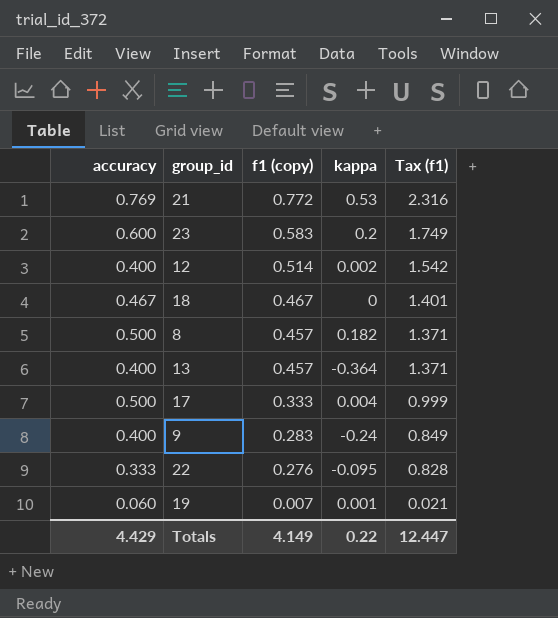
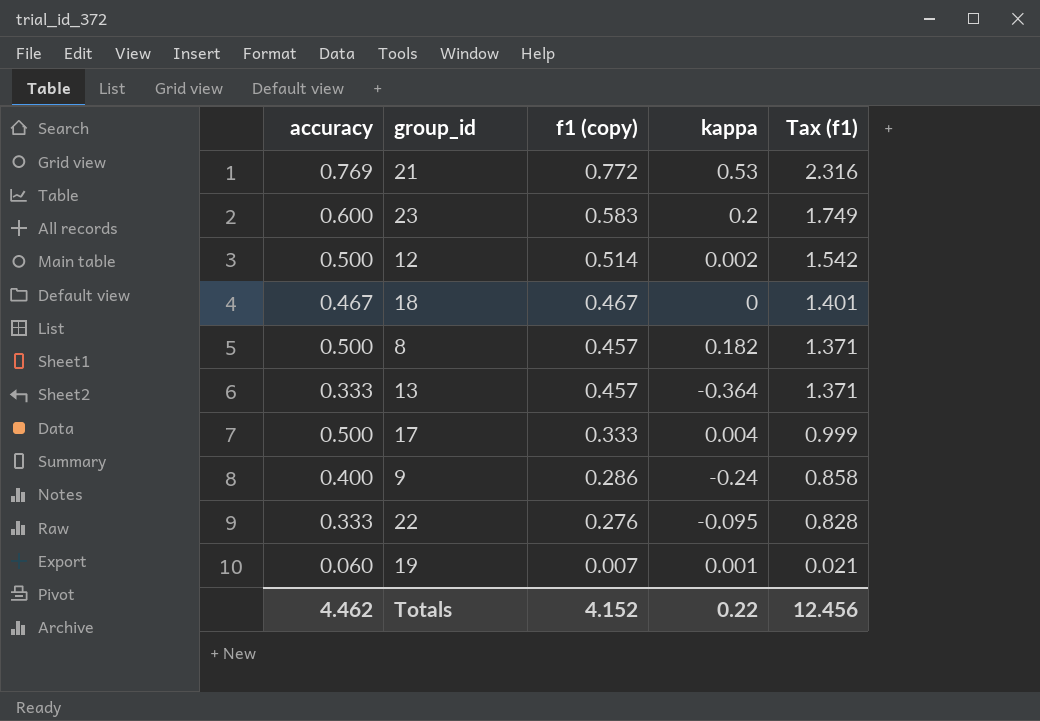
12 | accuracy: 0.400 -> 0.500
13 | accuracy: 0.400 -> 0.333
9 | f1 (copy): 0.283 -> 0.286
9 | Tax (f1): 0.849 -> 0.858
Totals | accuracy: 4.429 -> 4.462
Totals | f1 (copy): 4.149 -> 4.152
Totals | Tax (f1): 12.447 -> 12.456

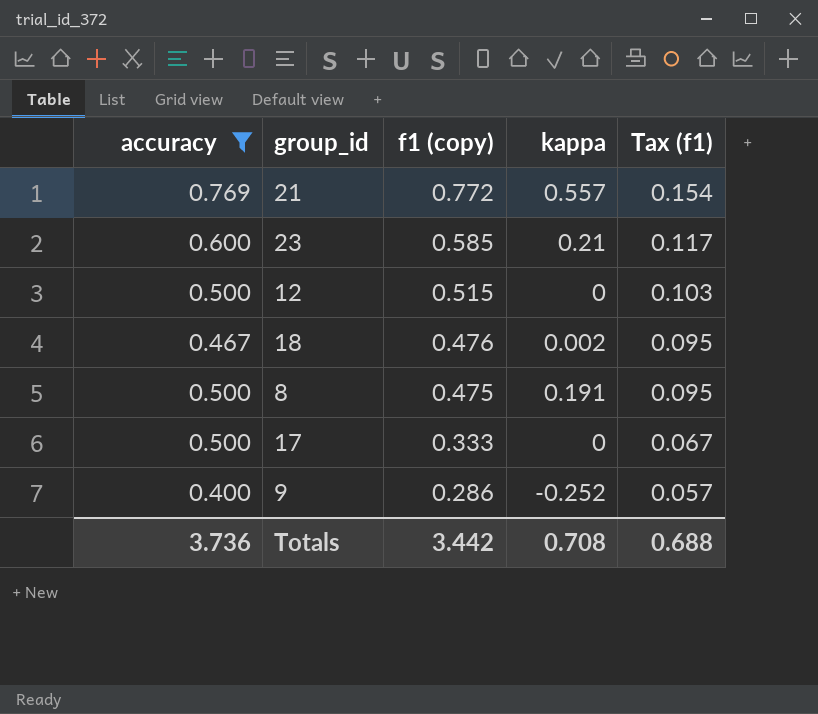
filter: none -> accuracy >= 0.400
column Tax (f1) | formula: [f1 (copy)] * 3 -> [f1 (copy)] * 0.2
21 | kappa: 0.53 -> 0.557
23 | f1 (copy): 0.583 -> 0.585
23 | kappa: 0.2 -> 0.21
12 | f1 (copy): 0.514 -> 0.515
12 | kappa: 0.002 -> 0
18 | f1 (copy): 0.467 -> 0.476
18 | kappa: 0 -> 0.002
8 | f1 (copy): 0.457 -> 0.475
8 | kappa: 0.182 -> 0.191
17 | kappa: 0.004 -> 0
9 | kappa: -0.24 -> -0.252
Totals | accuracy: 4.462 -> 3.736
Totals | f1 (copy): 4.152 -> 3.442
Totals | kappa: 0.22 -> 0.708
Totals | Tax (f1): 12.456 -> 0.688

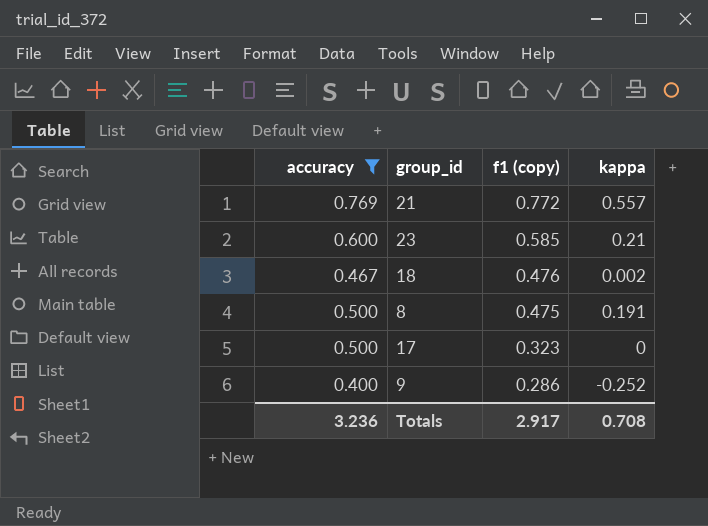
column Tax (f1) | formula: [f1 (copy)] * 0.2 -> none
row 12: 0.500 | 0.515 | 0 | 0.103 -> none
17 | f1 (copy): 0.333 -> 0.323
Totals | accuracy: 3.736 -> 3.236
Totals | f1 (copy): 3.442 -> 2.917

